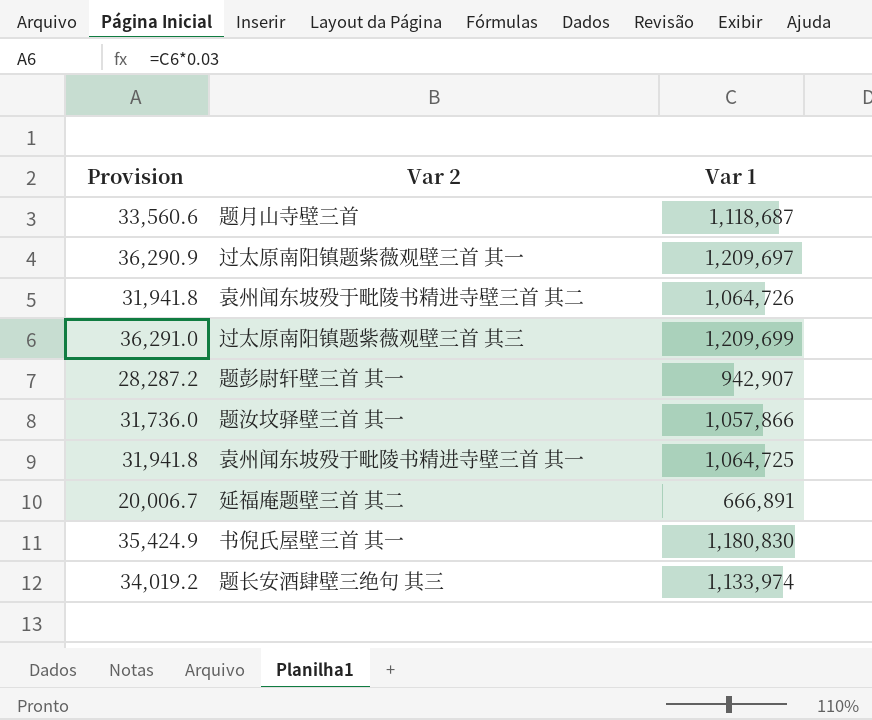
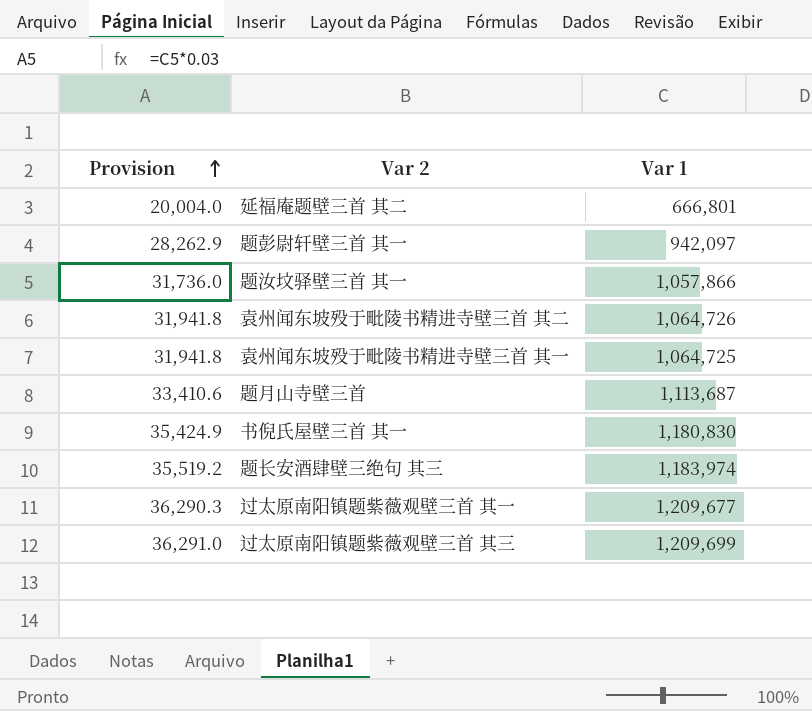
row order: none -> Provision ascending
延福庵题壁三首 其二 | Provision: 20,006.7 -> 20,004.0
延福庵题壁三首 其二 | Var 1: 666,891 -> 666,801
题彭尉轩壁三首 其一 | Provision: 28,287.2 -> 28,262.9
题彭尉轩壁三首 其一 | Var 1: 942,907 -> 942,097
题月山寺壁三首 | Provision: 33,560.6 -> 33,410.6
题月山寺壁三首 | Var 1: 1,118,687 -> 1,113,687
题长安酒肆壁三绝句 其三 | Provision: 34,019.2 -> 35,519.2
题长安酒肆壁三绝句 其三 | Var 1: 1,133,974 -> 1,183,974
过太原南阳镇题紫薇观壁三首 其一 | Provision: 36,290.9 -> 36,290.3
过太原南阳镇题紫薇观壁三首 其一 | Var 1: 1,209,697 -> 1,209,677

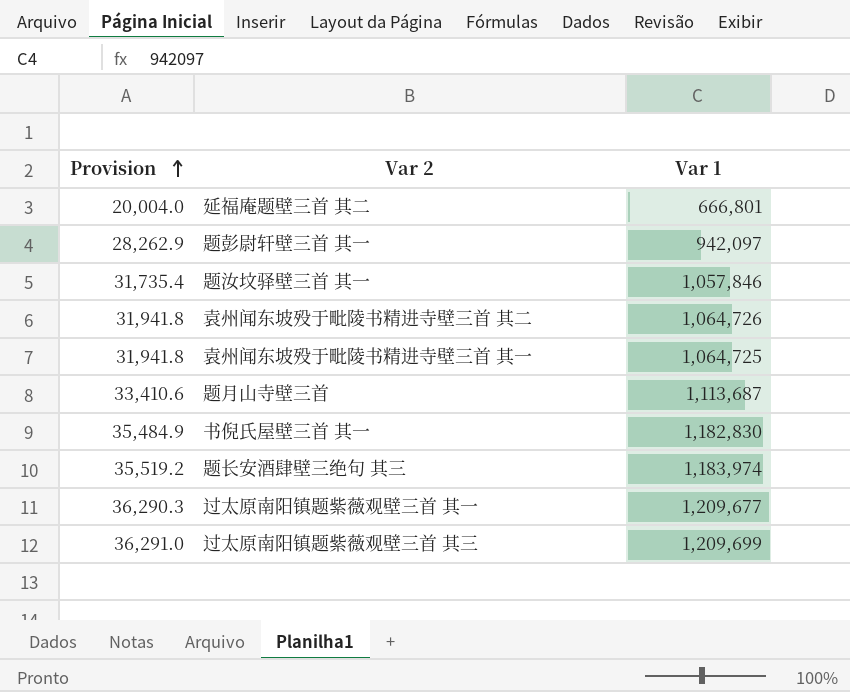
题汝坟驿壁三首 其一 | Provision: 31,736.0 -> 31,735.4
题汝坟驿壁三首 其一 | Var 1: 1,057,866 -> 1,057,846
书倪氏屋壁三首 其一 | Provision: 35,424.9 -> 35,484.9
书倪氏屋壁三首 其一 | Var 1: 1,180,830 -> 1,182,830

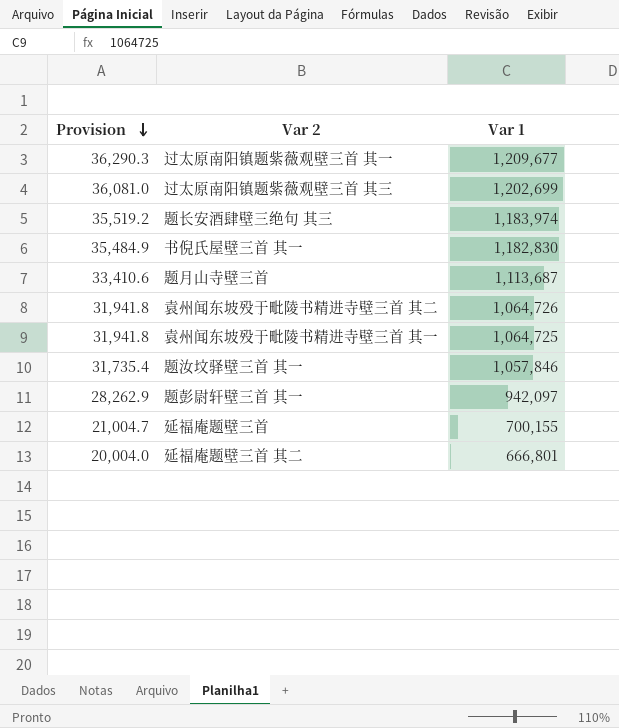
row order: Provision ascending -> Provision descending
过太原南阳镇题紫薇观壁三首 其三 | Provision: 36,291.0 -> 36,081.0
过太原南阳镇题紫薇观壁三首 其三 | Var 1: 1,209,699 -> 1,202,699
row 延福庵题壁三首: none -> 21,004.7 | 700,155

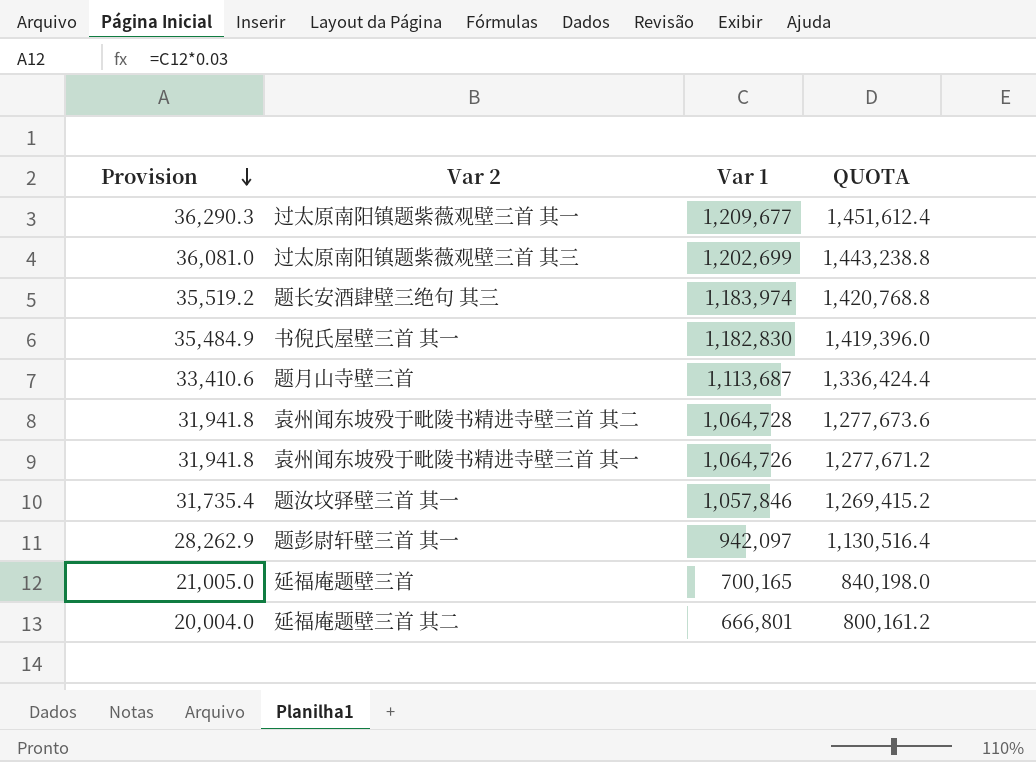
column QUOTA | formula: none -> [Var 1] * 1.2
袁州闻东坡殁于毗陵书精进寺壁三首 其二 | Var 1: 1,064,726 -> 1,064,728
袁州闻东坡殁于毗陵书精进寺壁三首 其一 | Var 1: 1,064,725 -> 1,064,726
延福庵题壁三首 | Provision: 21,004.7 -> 21,005.0
延福庵题壁三首 | Var 1: 700,155 -> 700,165

